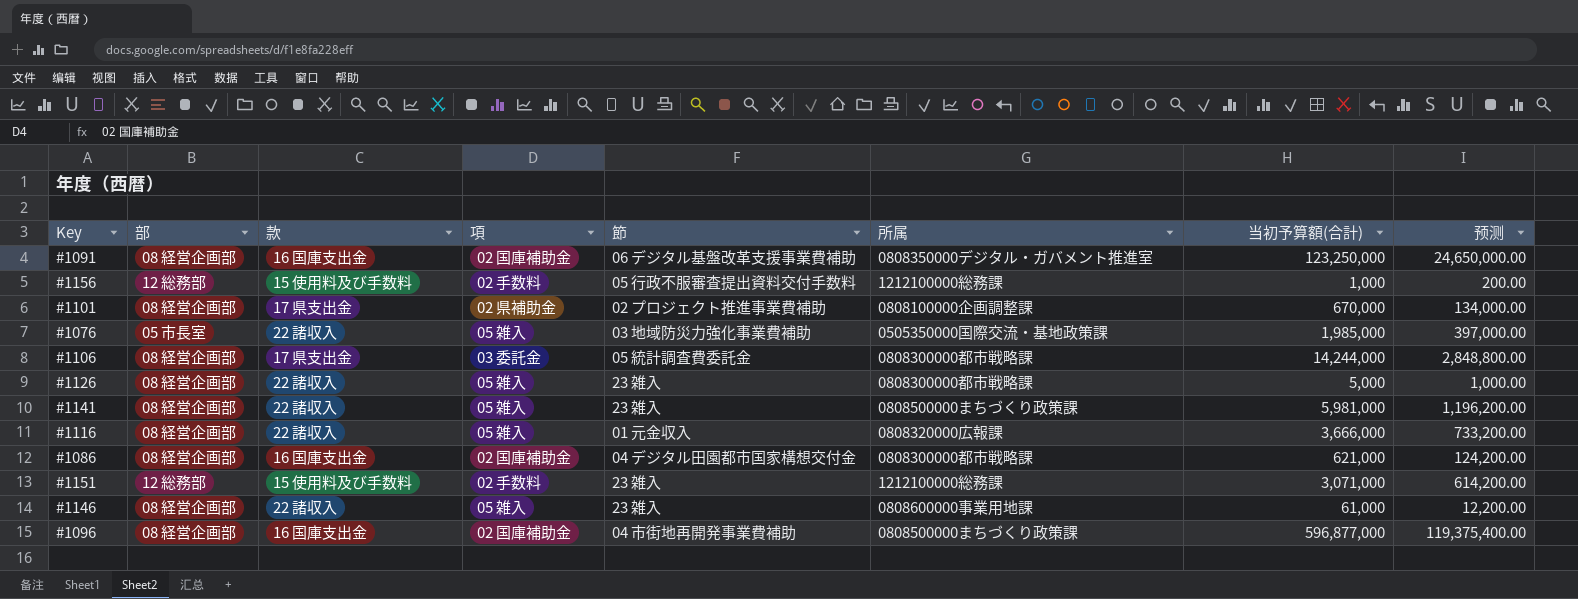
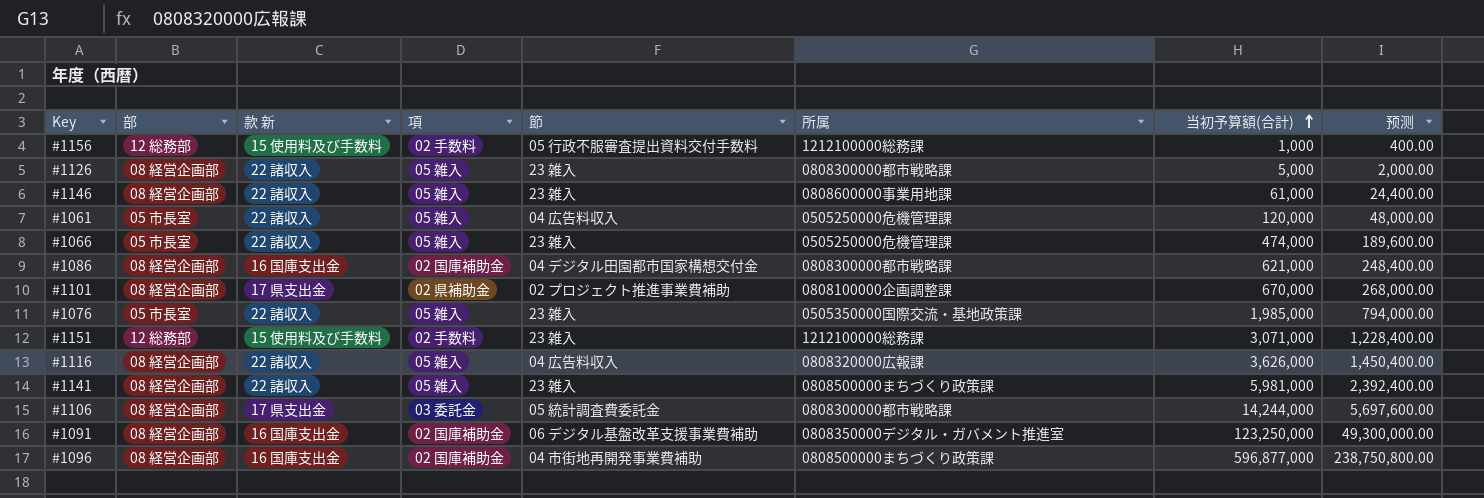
row order: none -> 当初予算額(合計) ascending
column name: 款 -> 款 新
column 预测 | formula: [当初予算額(合計)] * 0.2 -> [当初予算額(合計)] * 0.4
row #1061: none -> 05 市長室 | 22 諸収入 | 05 雑入 | 04 広告料収入 | 0505250000危機管理課 | 120,000 | 48,000.00
row #1066: none -> 05 市長室 | 22 諸収入 | 05 雑入 | 23 雑入 | 0505250000危機管理課 | 474,000 | 189,600.00
#1076 | 節: 03 地域防災力強化事業費補助 -> 23 雑入
#1116 | 節: 01 元金収入 -> 04 広告料収入
#1116 | 当初予算額(合計): 3,666,000 -> 3,626,000

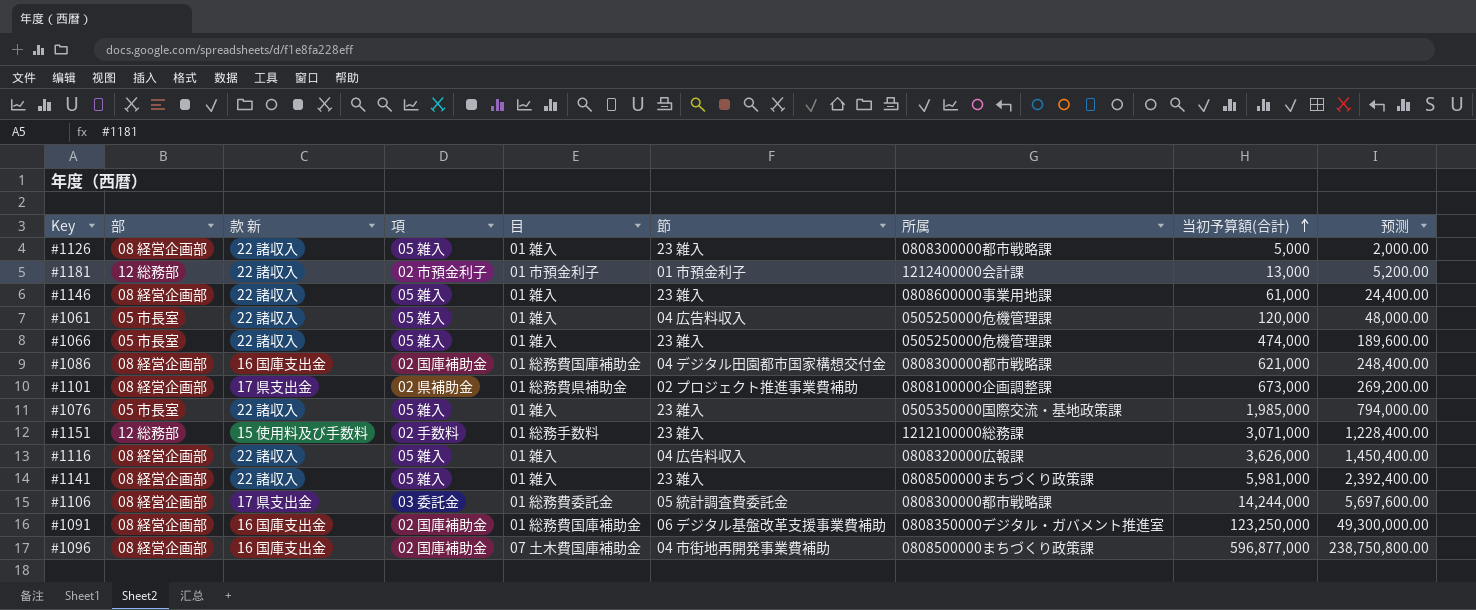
column 目 | position: none -> 5
row #1156: 12 総務部 | 15 使用料及び手数料 | 02 手数料 | 05 行政不服審査提出資料交付手数料 | 1212100000総務課 | 1,000 | 400.00 -> none
row #1181: none -> 12 総務部 | 22 諸収入 | 02 市預金利子 | 01 市預金利子 | 01 市預金利子 | 1212400000会計課 | 13,000 | 5,200.00
#1101 | 当初予算額(合計): 670,000 -> 673,000
#1101 | 预测: 268,000.00 -> 269,200.00

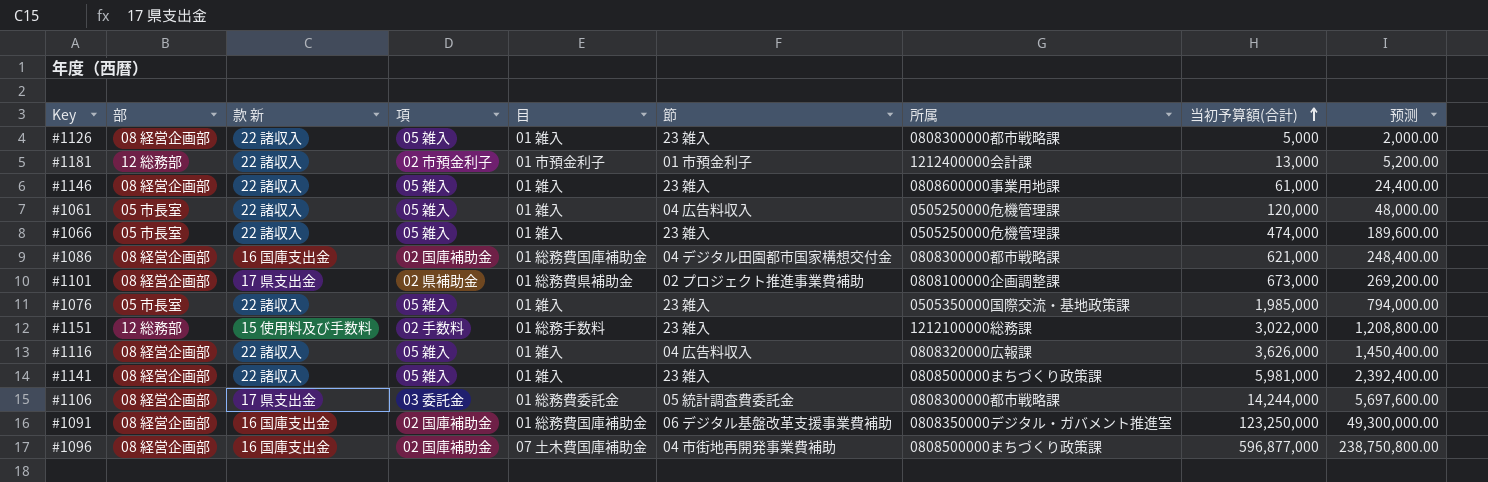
#1151 | 当初予算額(合計): 3,071,000 -> 3,022,000
#1151 | 预测: 1,228,400.00 -> 1,208,800.00

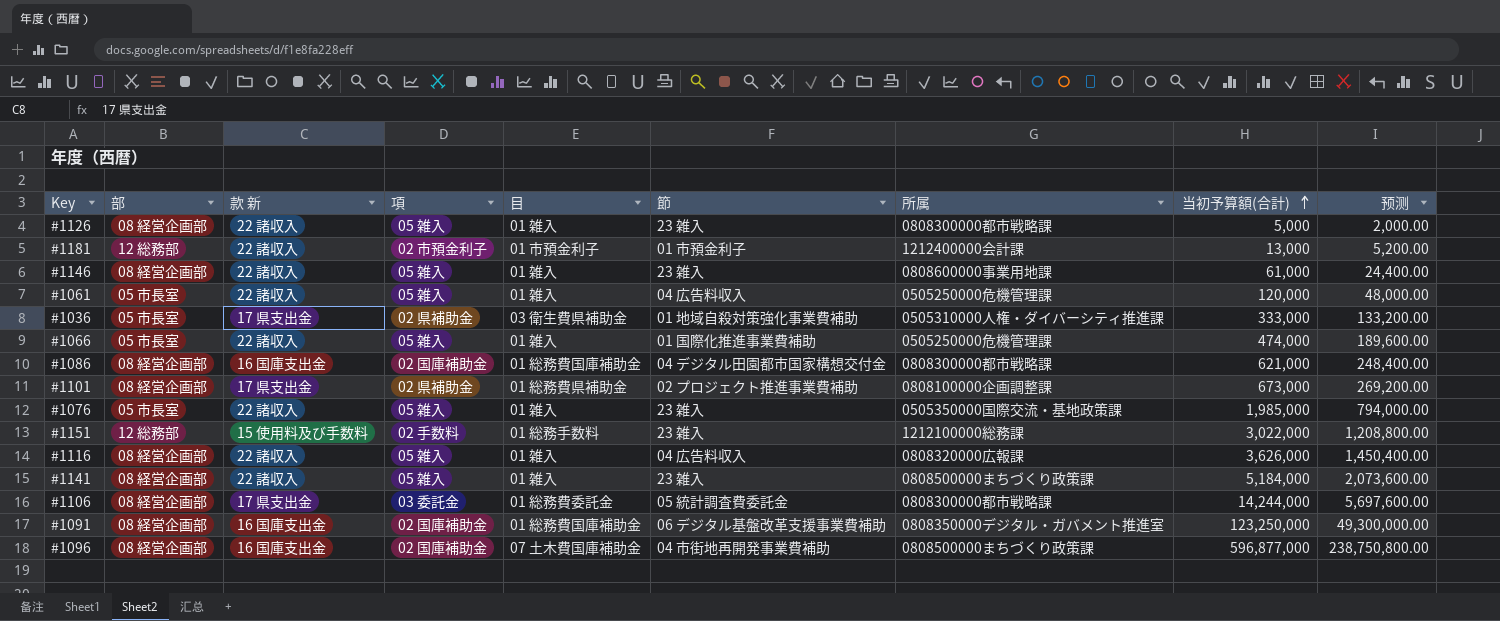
row #1036: none -> 05 市長室 | 17 県支出金 | 02 県補助金 | 03 衛生費県補助金 | 01 地域自殺対策強化事業費補助 | 0505310000人権・ダイバーシティ推進課 | 333,000 | 133,200.00
#1066 | 節: 23 雑入 -> 01 国際化推進事業費補助
#1141 | 当初予算額(合計): 5,981,000 -> 5,184,000
#1141 | 预测: 2,392,400.00 -> 2,073,600.00

